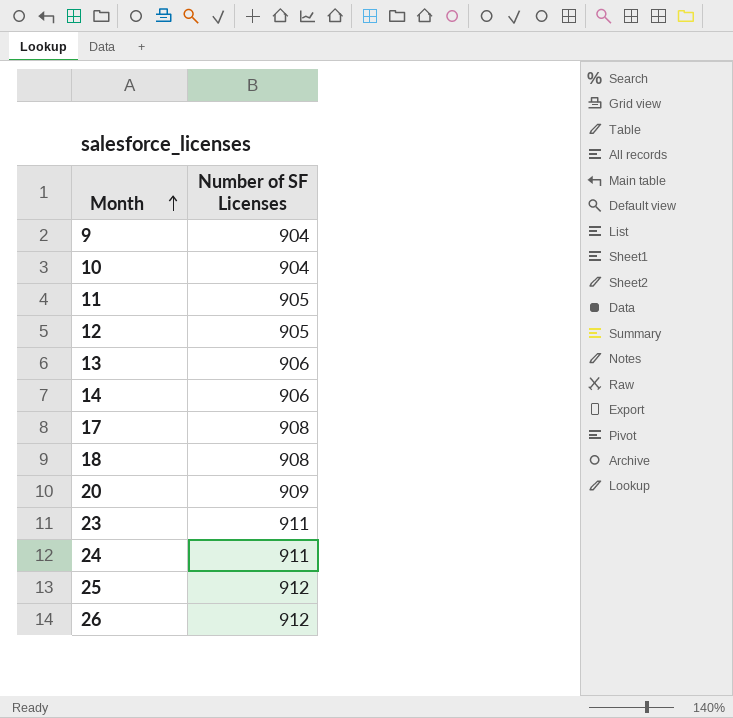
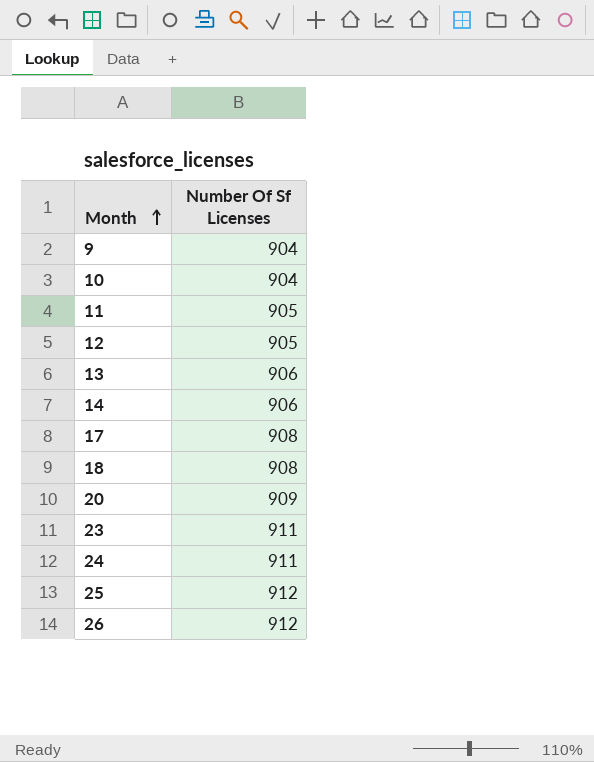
column name: Number of SF Licenses -> Number Of Sf Licenses

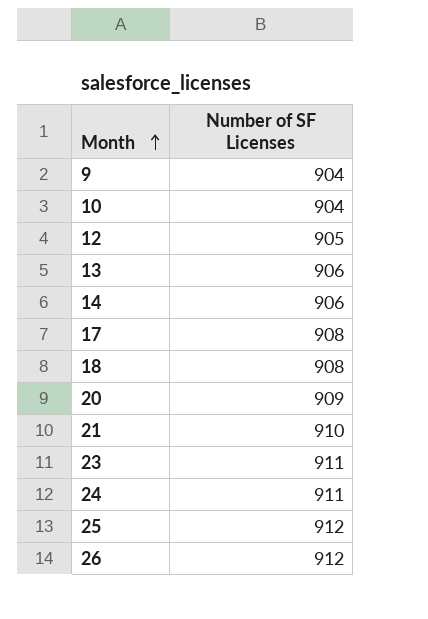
column name: Number Of Sf Licenses -> Number of SF Licenses
row 11: 905 -> none
row 21: none -> 910

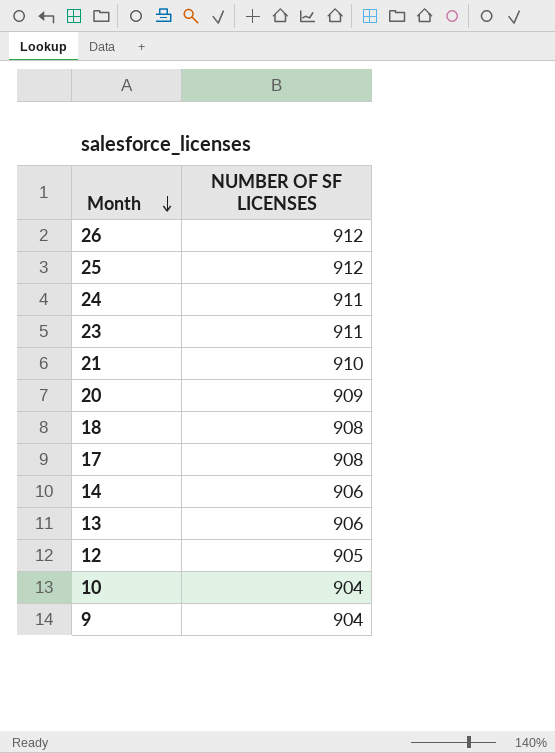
row order: Month ascending -> Month descending
column name: Number of SF Licenses -> NUMBER OF SF LICENSES

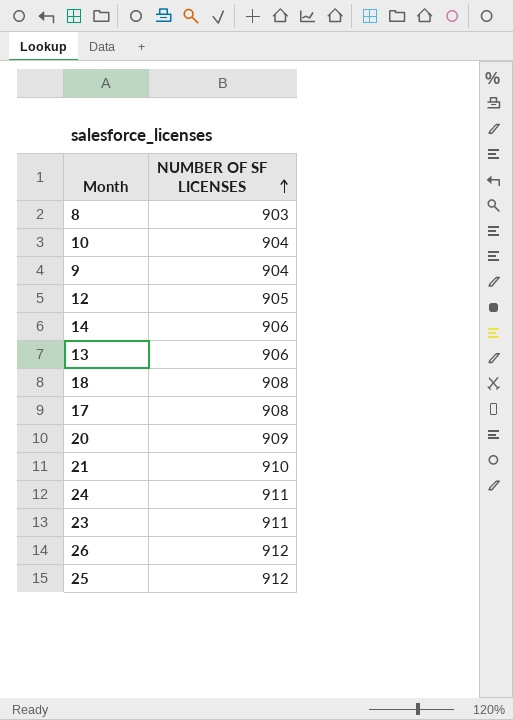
row order: Month descending -> NUMBER OF SF LICENSES ascending
row 8: none -> 903

